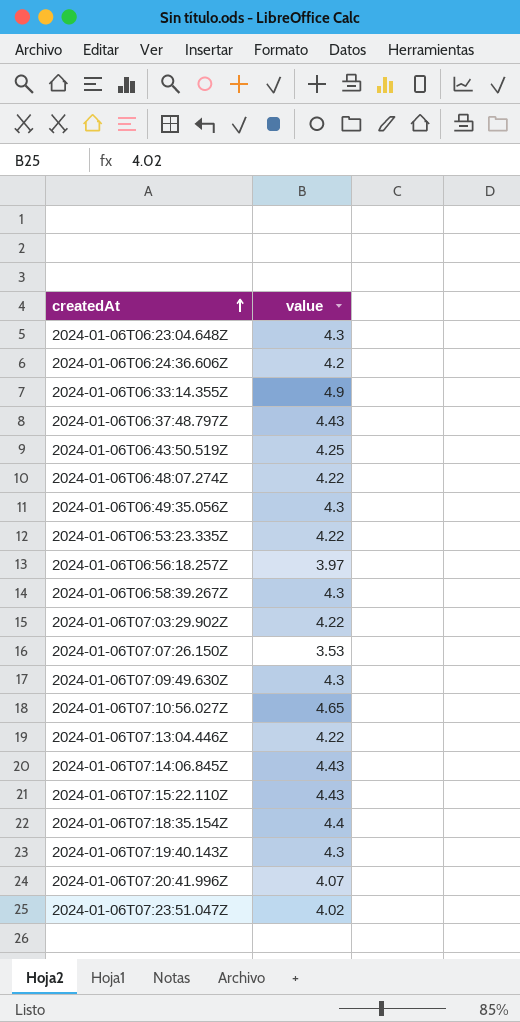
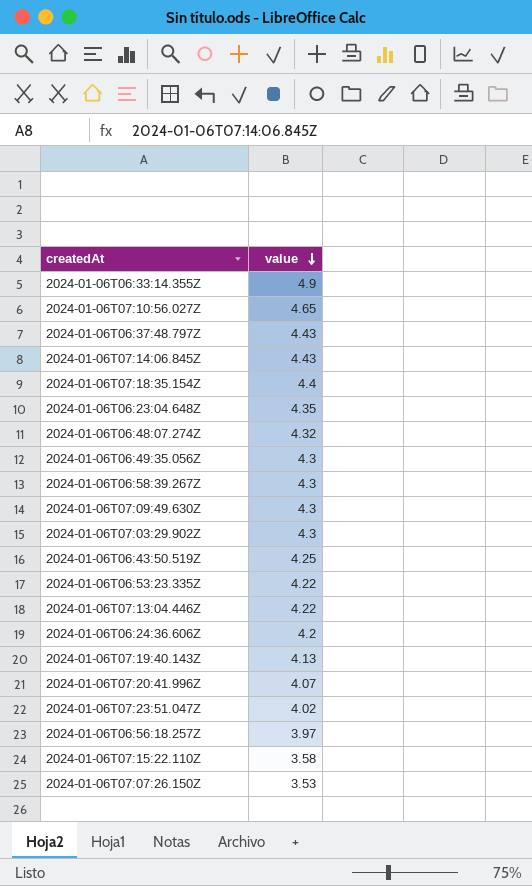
row order: createdAt ascending -> value descending
2024-01-06T06:23:04.648Z | value: 4.3 -> 4.35
2024-01-06T06:48:07.274Z | value: 4.22 -> 4.32
2024-01-06T07:03:29.902Z | value: 4.22 -> 4.3
2024-01-06T07:19:40.143Z | value: 4.3 -> 4.13
2024-01-06T07:15:22.110Z | value: 4.43 -> 3.58

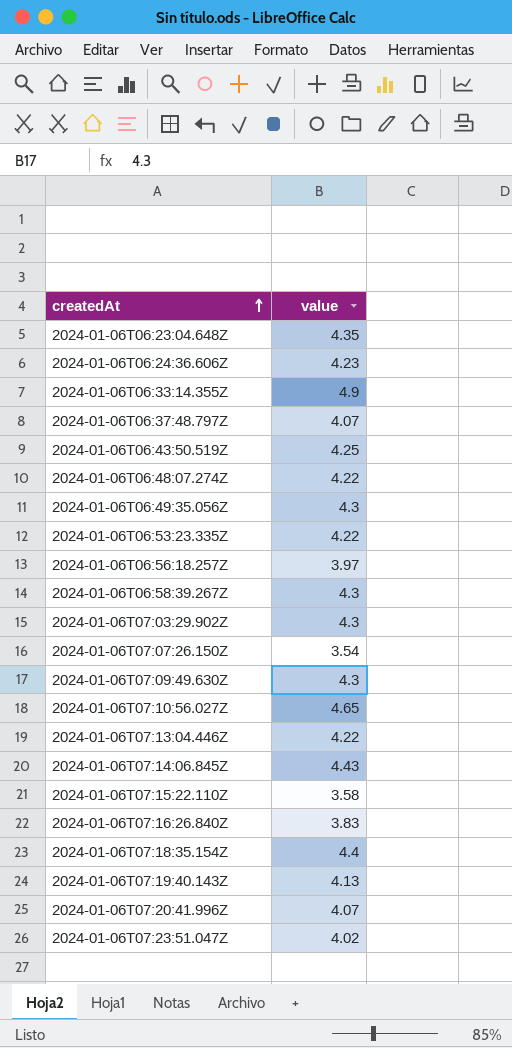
row order: value descending -> createdAt ascending
2024-01-06T06:24:36.606Z | value: 4.2 -> 4.23
2024-01-06T06:37:48.797Z | value: 4.43 -> 4.07
2024-01-06T06:48:07.274Z | value: 4.32 -> 4.22
2024-01-06T07:07:26.150Z | value: 3.53 -> 3.54
row 2024-01-06T07:16:26.840Z: none -> 3.83

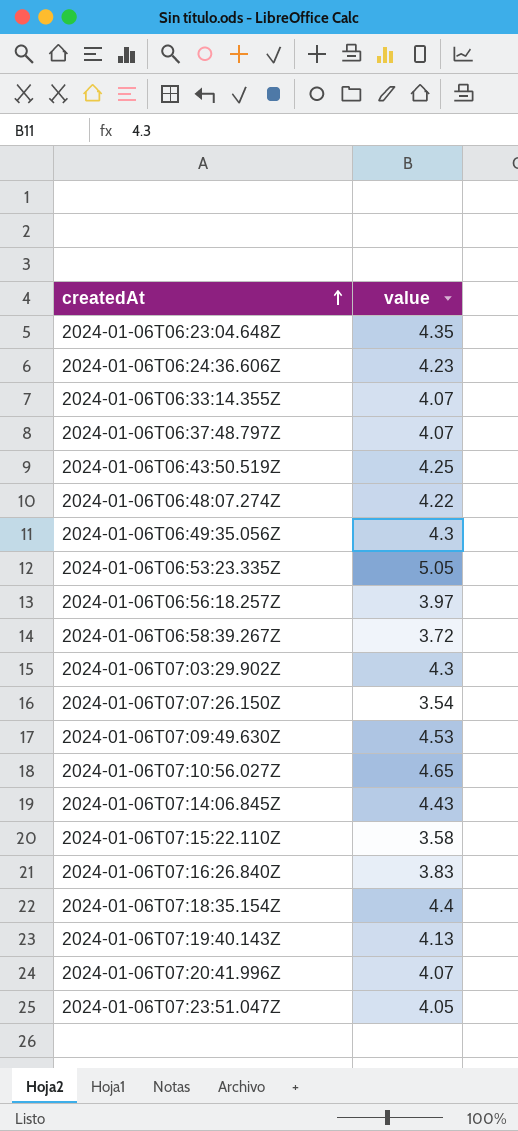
row 2024-01-06T07:13:04.446Z: 4.22 -> none
2024-01-06T06:33:14.355Z | value: 4.9 -> 4.07
2024-01-06T06:53:23.335Z | value: 4.22 -> 5.05
2024-01-06T06:58:39.267Z | value: 4.3 -> 3.72
2024-01-06T07:09:49.630Z | value: 4.3 -> 4.53
2024-01-06T07:23:51.047Z | value: 4.02 -> 4.05

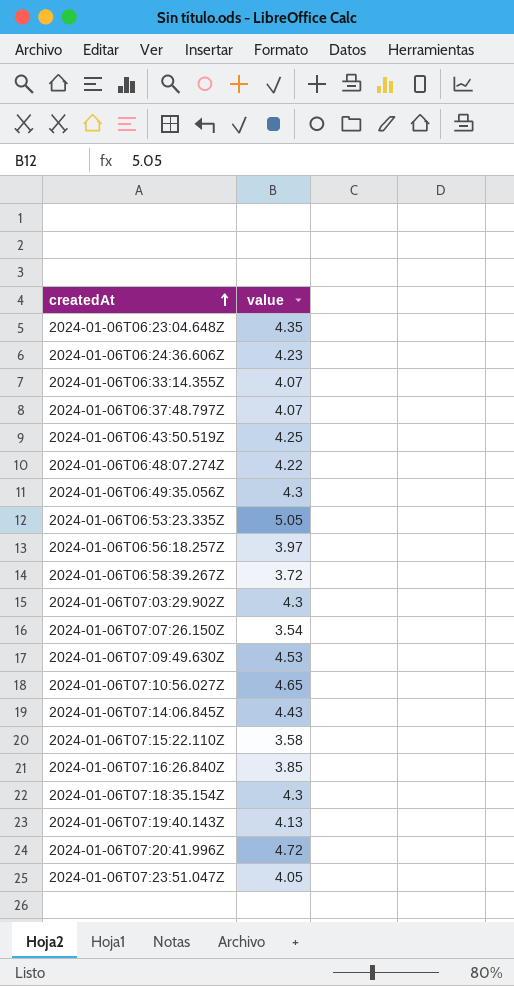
2024-01-06T07:16:26.840Z | value: 3.83 -> 3.85
2024-01-06T07:18:35.154Z | value: 4.4 -> 4.3
2024-01-06T07:20:41.996Z | value: 4.07 -> 4.72

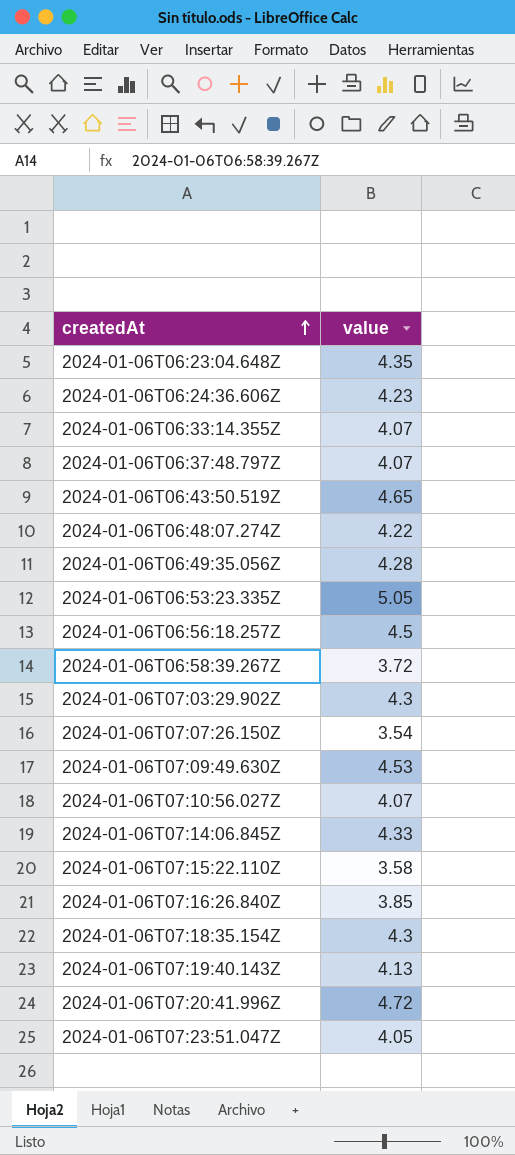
2024-01-06T06:43:50.519Z | value: 4.25 -> 4.65
2024-01-06T06:49:35.056Z | value: 4.3 -> 4.28
2024-01-06T06:56:18.257Z | value: 3.97 -> 4.5
2024-01-06T07:10:56.027Z | value: 4.65 -> 4.07
2024-01-06T07:14:06.845Z | value: 4.43 -> 4.33

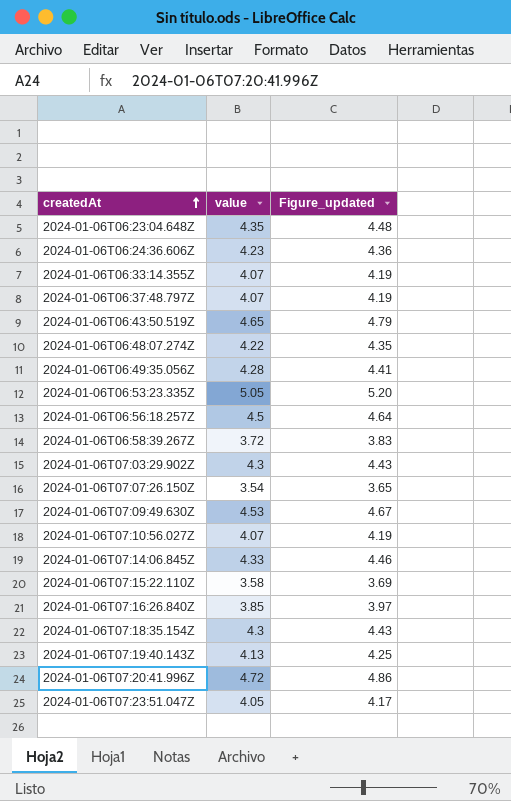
column Figure_updated | formula: none -> [value] * 1.03

